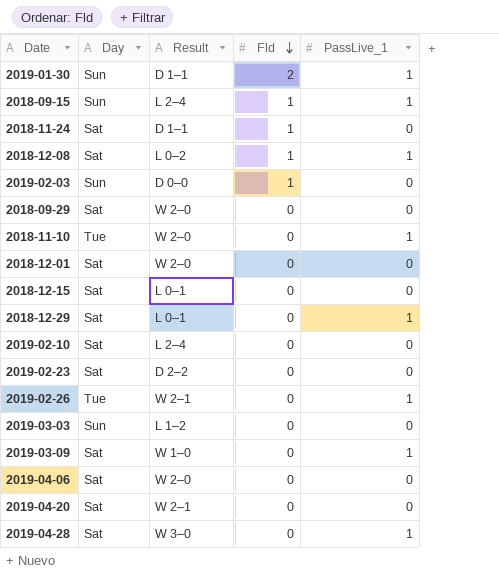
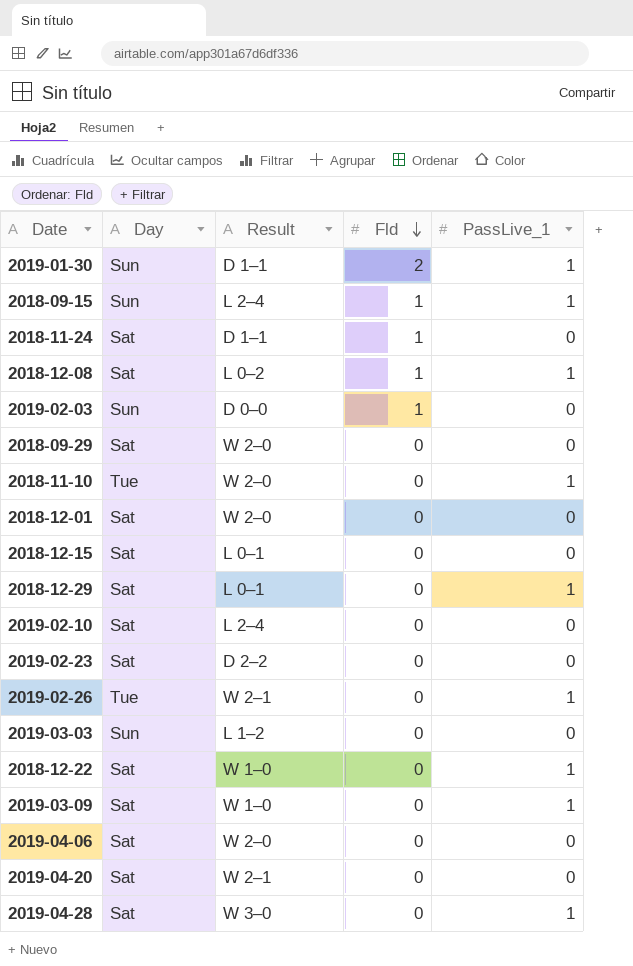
row 2018-12-22: none -> Sat | W 1–0 | 0 | 1

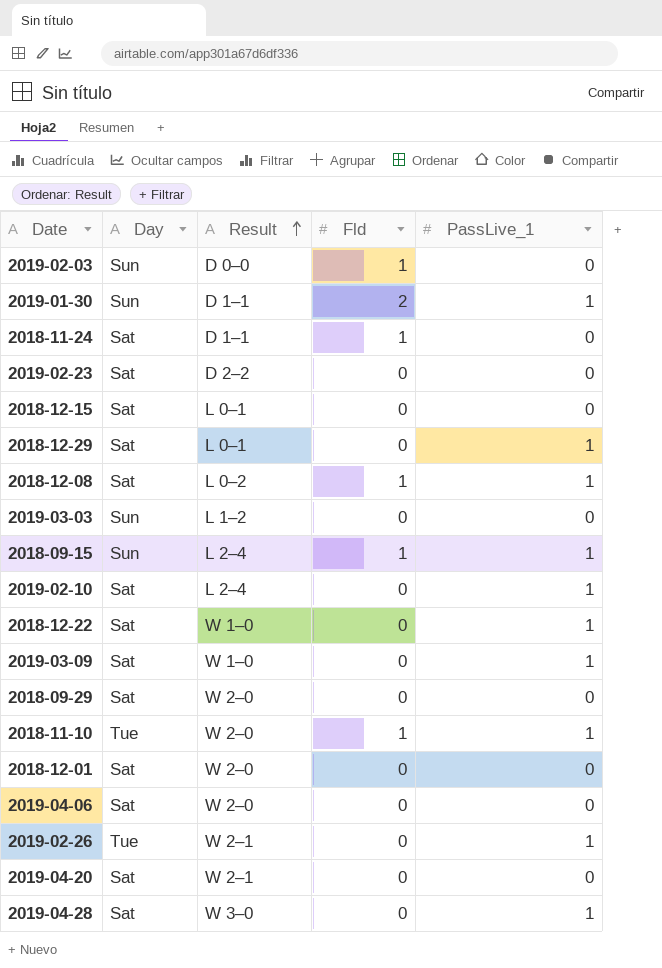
row order: Fld descending -> Result ascending
2019-02-10 | PassLive_1: 0 -> 1
2018-11-10 | Fld: 0 -> 1

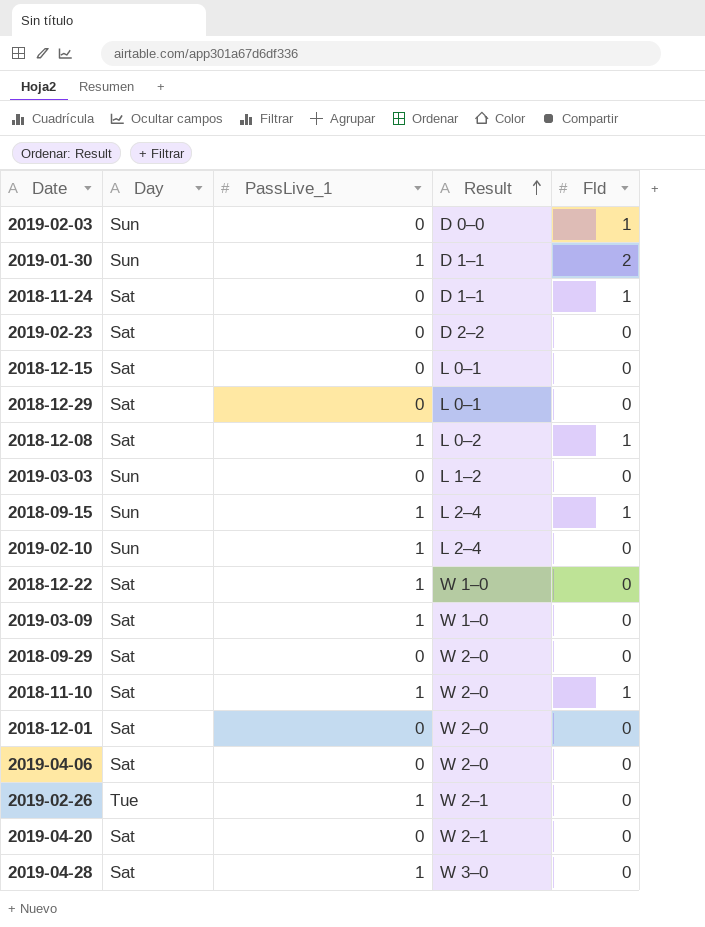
column PassLive_1 | position: 5 -> 3
2018-12-29 | PassLive_1: 1 -> 0
2019-02-10 | Day: Sat -> Sun
2018-11-10 | Day: Tue -> Sat

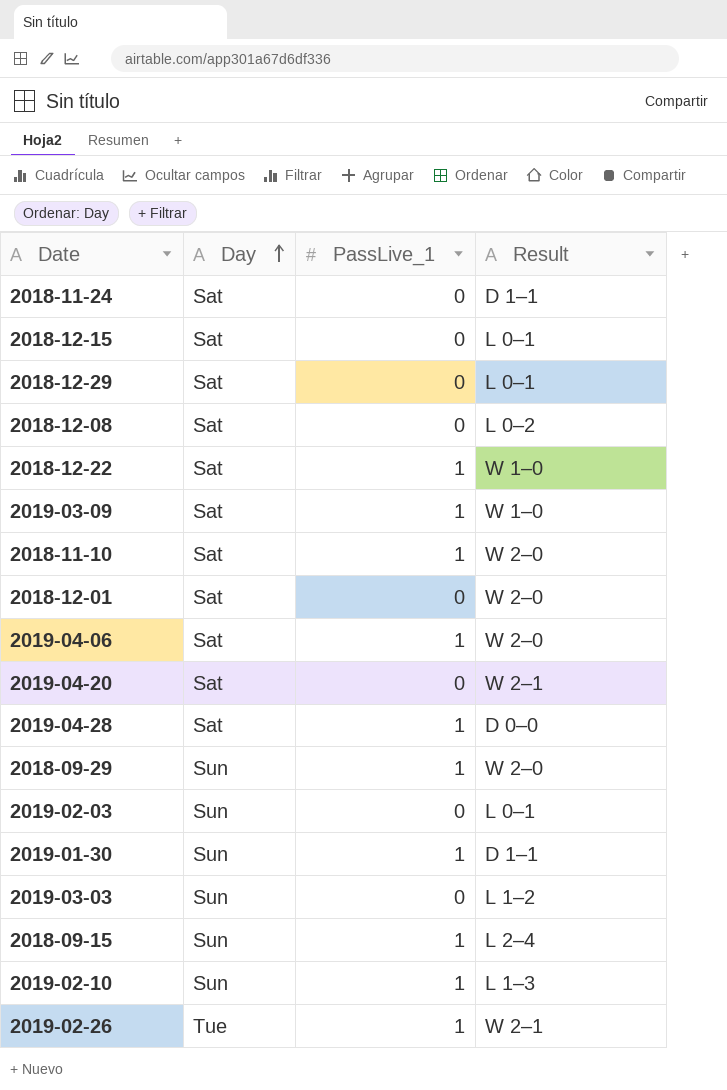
row order: Result ascending -> Day ascending
column Fld | position: 5 -> none
row 2019-02-23: Sat | 0 | D 2–2 | 0 -> none
2018-12-08 | PassLive_1: 1 -> 0
2019-04-06 | PassLive_1: 0 -> 1
2019-04-28 | Result: W 3–0 -> D 0–0
2018-09-29 | Day: Sat -> Sun
2018-09-29 | PassLive_1: 0 -> 1
2019-02-03 | Result: D 0–0 -> L 0–1
2019-02-10 | Result: L 2–4 -> L 1–3

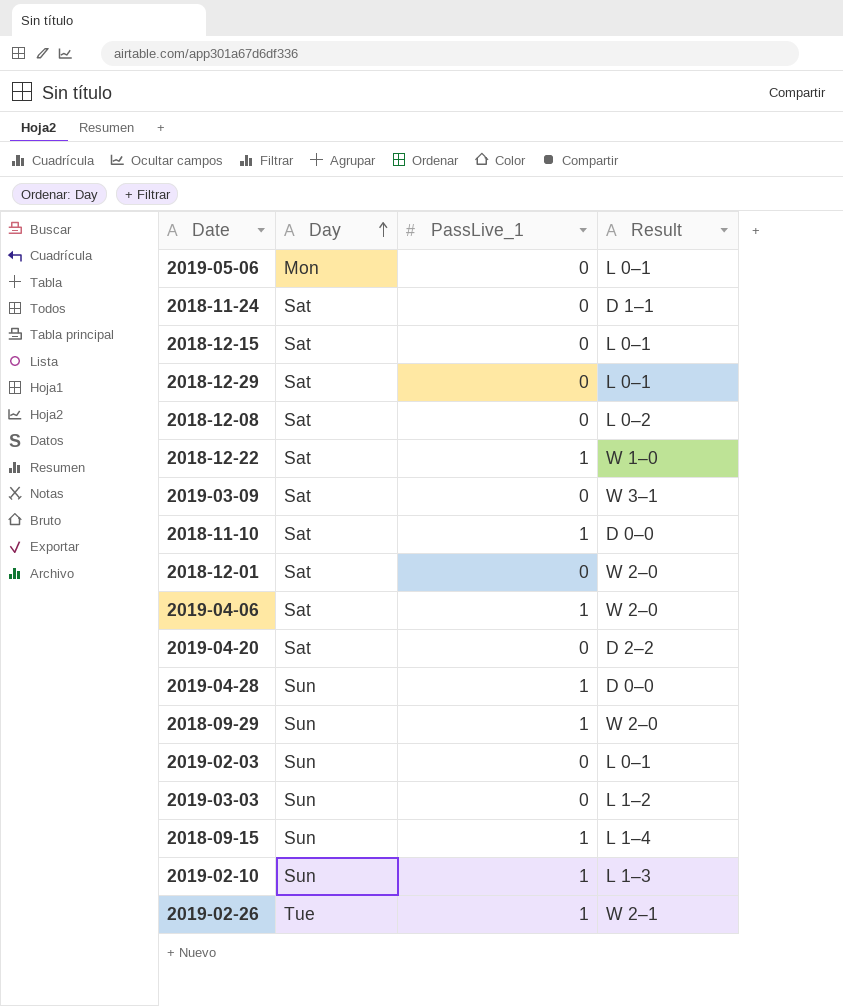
row 2019-01-30: Sun | 1 | D 1–1 -> none
row 2019-05-06: none -> Mon | 0 | L 0–1
2019-03-09 | PassLive_1: 1 -> 0
2019-03-09 | Result: W 1–0 -> W 3–1
2018-11-10 | Result: W 2–0 -> D 0–0
2019-04-20 | Result: W 2–1 -> D 2–2
2019-04-28 | Day: Sat -> Sun
2018-09-15 | Result: L 2–4 -> L 1–4

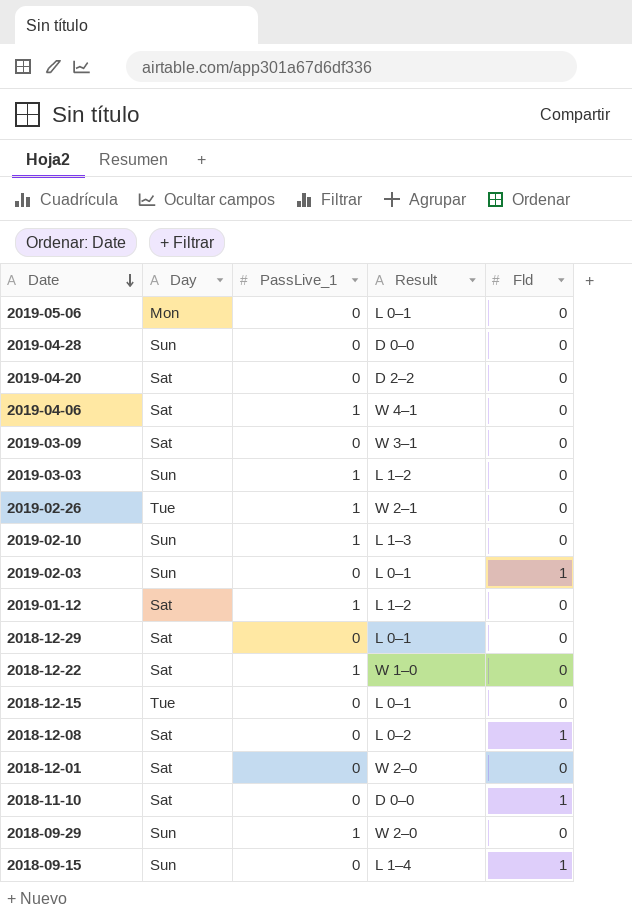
row order: Day ascending -> Date descending
column Fld | position: none -> 5
row 2018-11-24: Sat | 0 | D 1–1 -> none
2019-04-28 | PassLive_1: 1 -> 0
2019-04-06 | Result: W 2–0 -> W 4–1
2019-03-03 | PassLive_1: 0 -> 1
row 2019-01-12: none -> Sat | 1 | L 1–2 | 0
2018-12-15 | Day: Sat -> Tue
2018-11-10 | PassLive_1: 1 -> 0
2018-09-15 | PassLive_1: 1 -> 0

